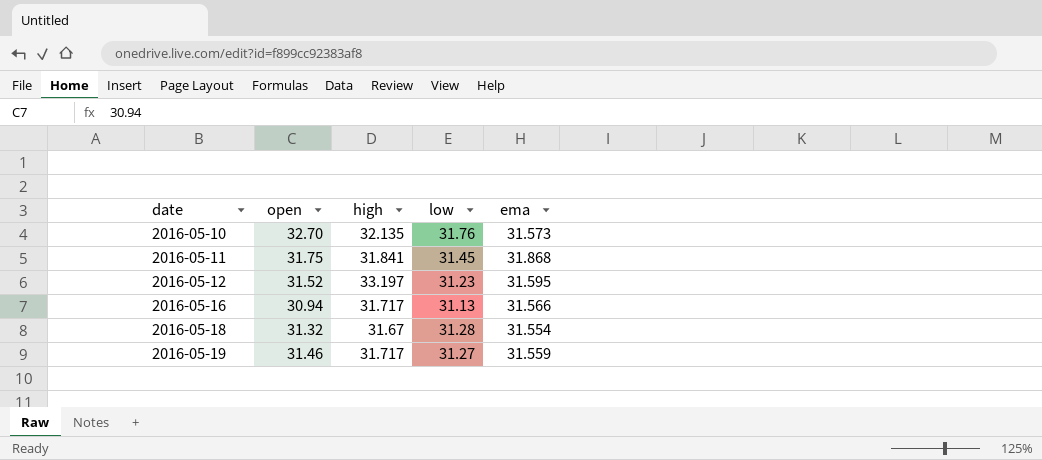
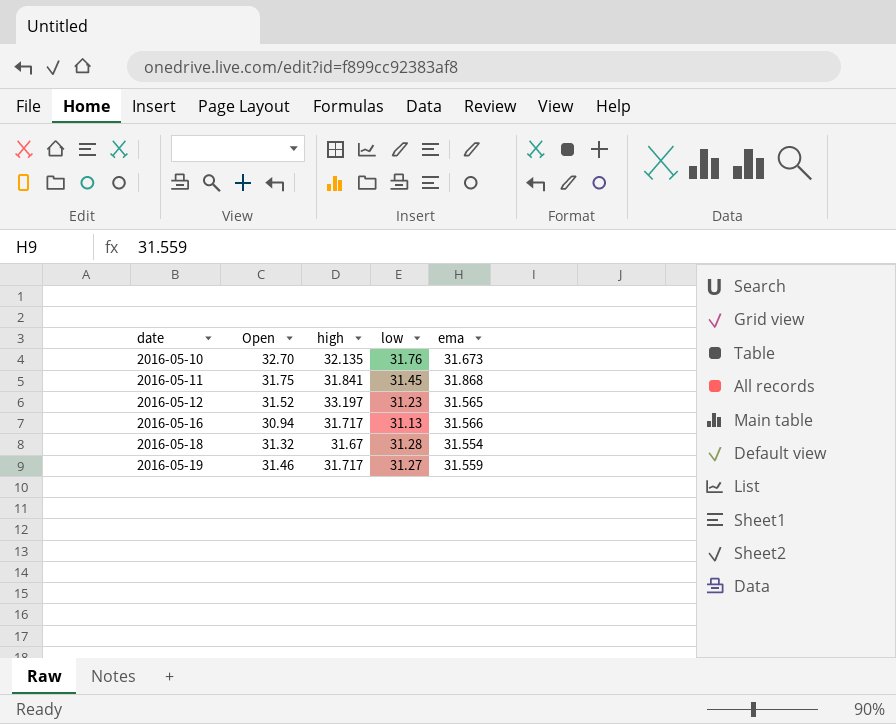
column name: open -> Open
2016-05-10 | ema: 31.573 -> 31.673
2016-05-12 | ema: 31.595 -> 31.565

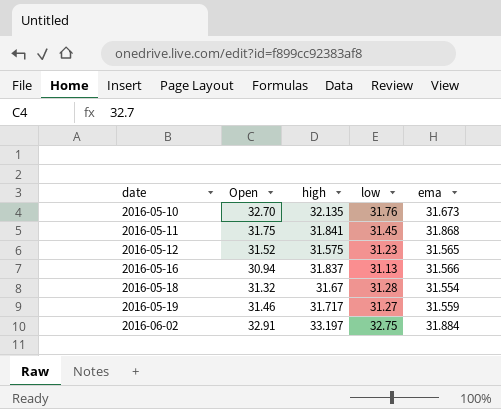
2016-05-12 | high: 33.197 -> 31.575
2016-05-16 | high: 31.717 -> 31.837
row 2016-06-02: none -> 32.91 | 33.197 | 32.75 | 31.884

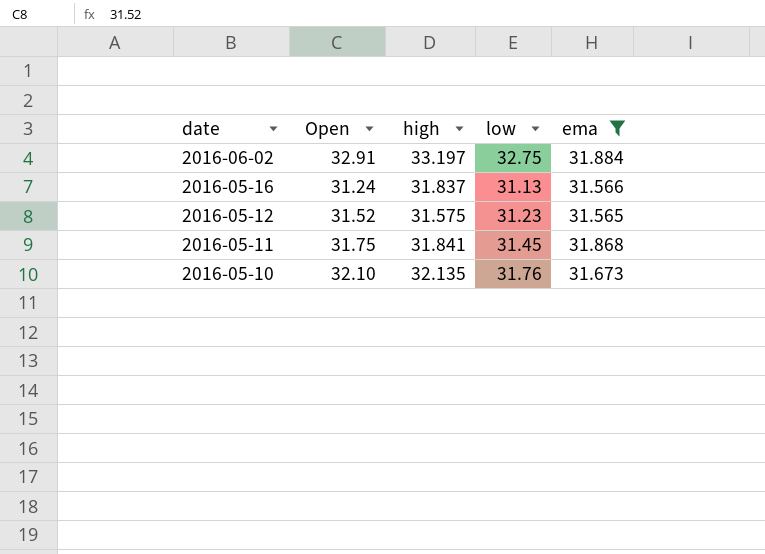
filter: none -> ema >= 31.565
row order: date ascending -> date descending
2016-05-16 | Open: 30.94 -> 31.24
2016-05-10 | Open: 32.70 -> 32.10

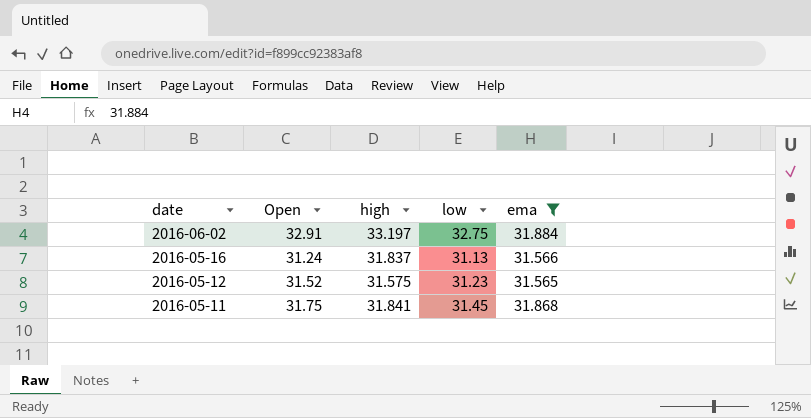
row 2016-05-10: 32.10 | 32.135 | 31.76 | 31.673 -> none

